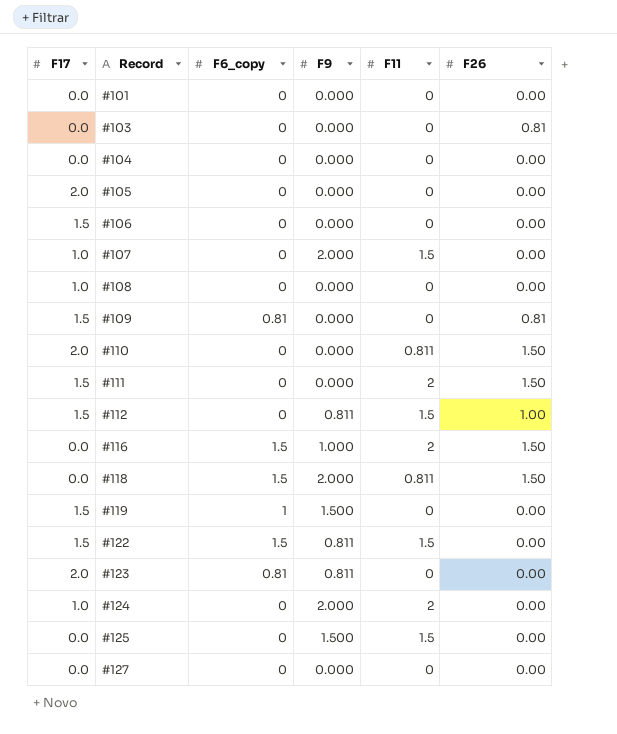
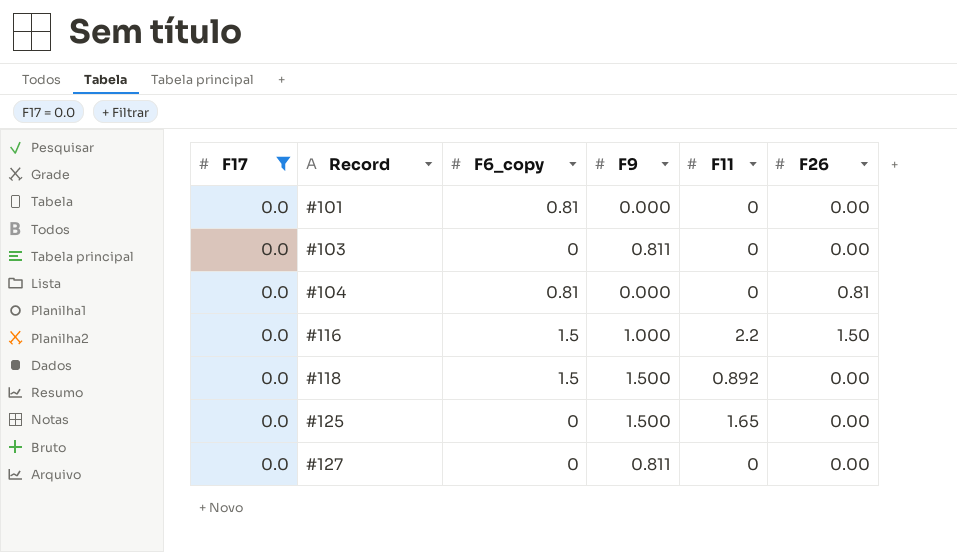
filter: none -> F17 = 0.0
#101 | F6_copy: 0 -> 0.81
#103 | F9: 0.000 -> 0.811
#103 | F26: 0.81 -> 0.00
#104 | F6_copy: 0 -> 0.81
#104 | F26: 0.00 -> 0.81
#116 | F11: 2 -> 2.2
#118 | F9: 2.000 -> 1.500
#118 | F11: 0.811 -> 0.892
#118 | F26: 1.50 -> 0.00
#125 | F11: 1.5 -> 1.65
#127 | F9: 0.000 -> 0.811

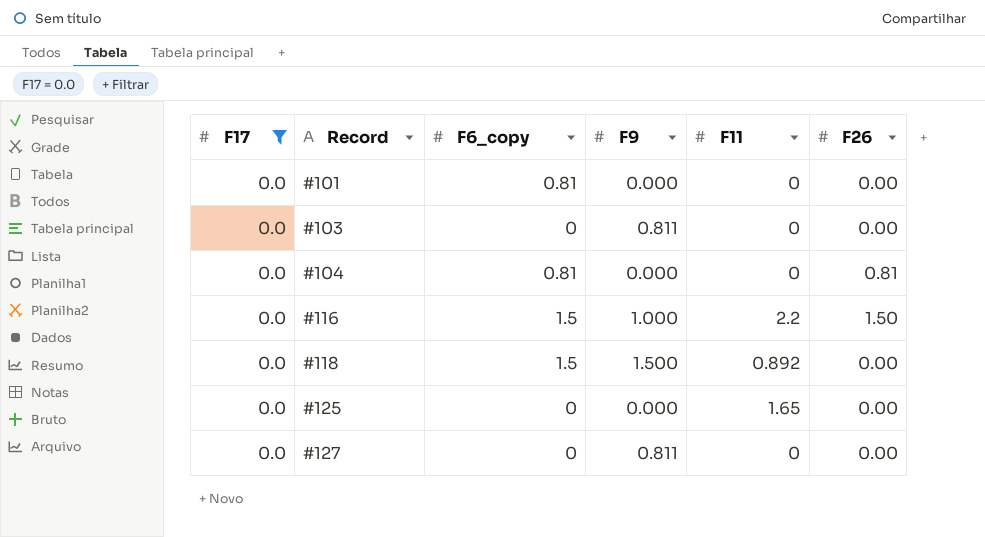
#125 | F9: 1.500 -> 0.000

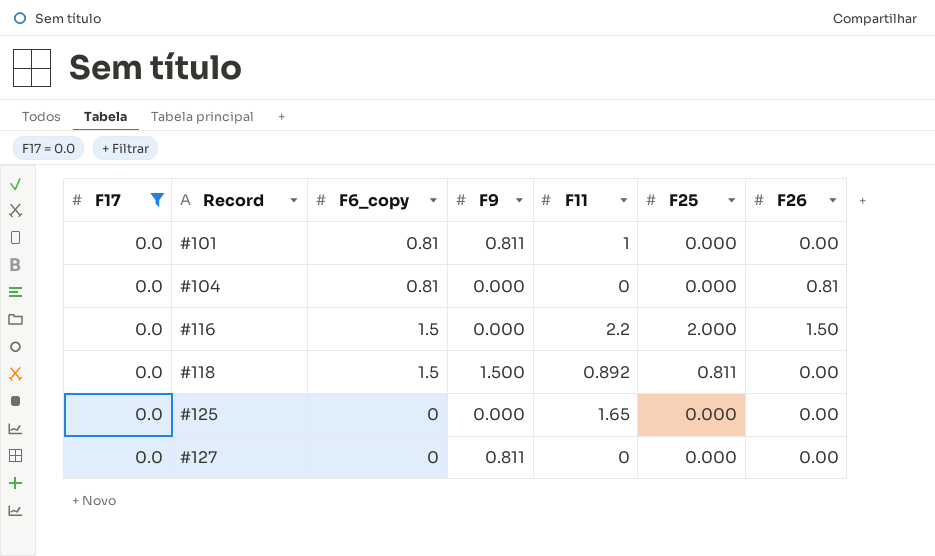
column F25 | position: none -> 6
row #103: 0.0 | 0 | 0.811 | 0 | 0.00 -> none
#101 | F9: 0.000 -> 0.811
#101 | F11: 0 -> 1
#116 | F9: 1.000 -> 0.000

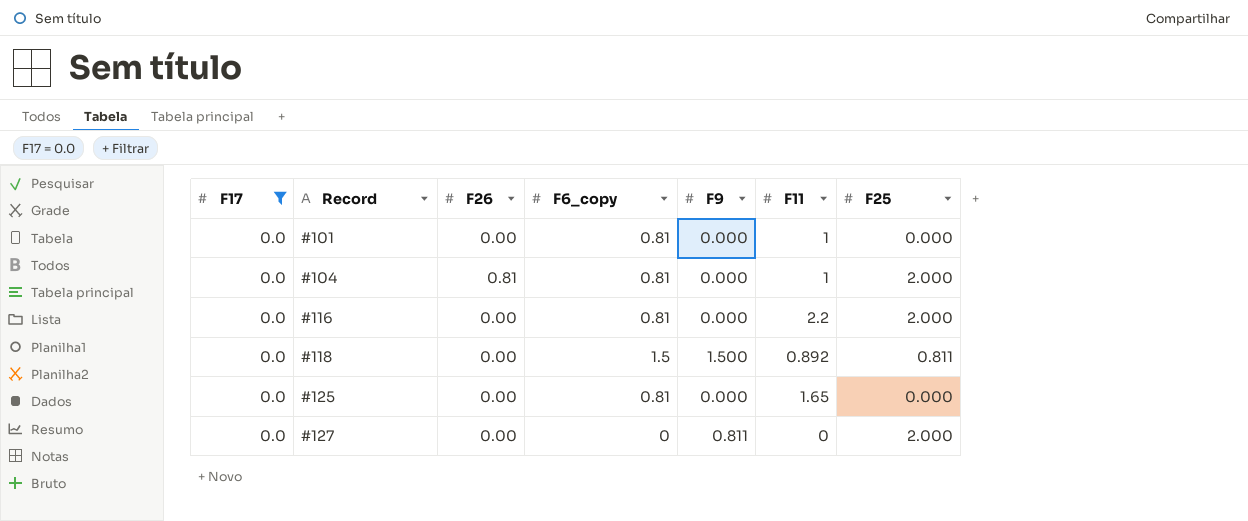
column F26 | position: 7 -> 3
#101 | F9: 0.811 -> 0.000
#104 | F11: 0 -> 1
#104 | F25: 0.000 -> 2.000
#116 | F26: 1.50 -> 0.00
#116 | F6_copy: 1.5 -> 0.81
#125 | F6_copy: 0 -> 0.81
#127 | F25: 0.000 -> 2.000

